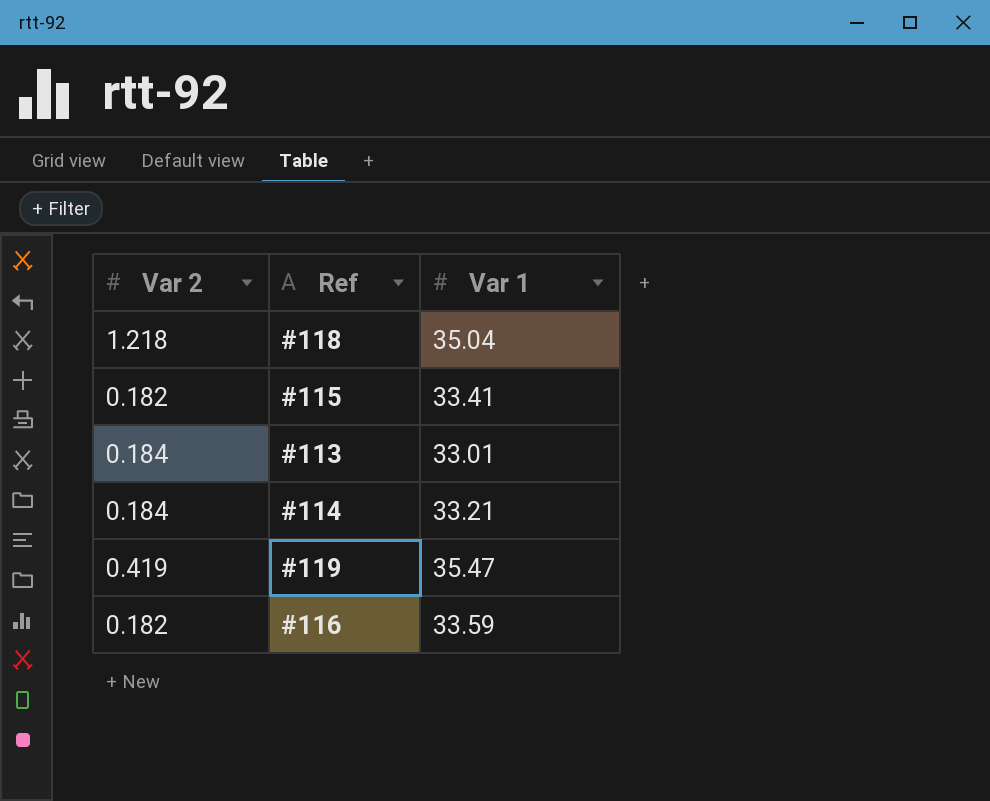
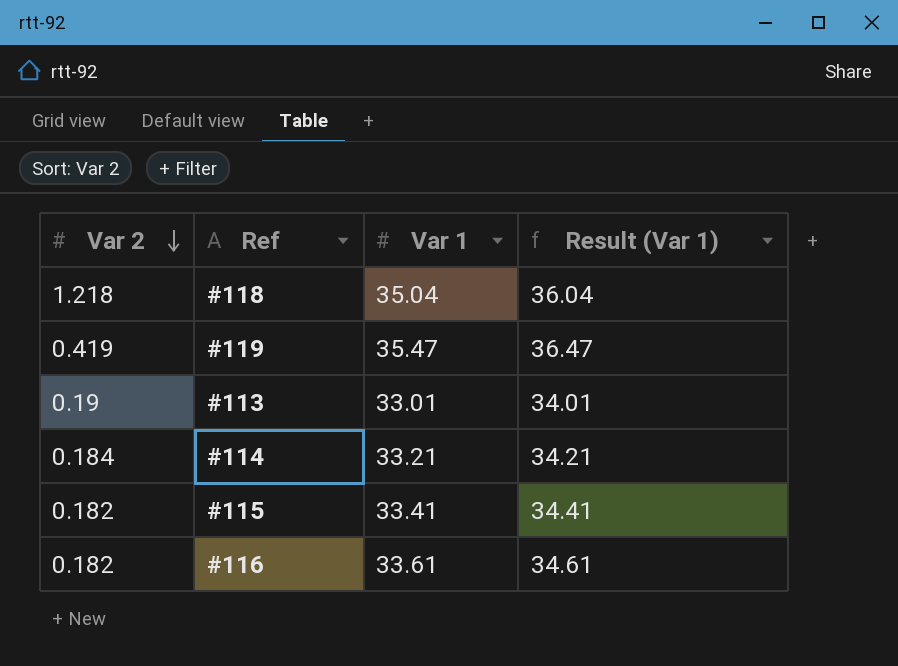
row order: none -> Var 2 descending
column Result (Var 1) | formula: none -> [Var 1] + 1
#113 | Var 2: 0.184 -> 0.19
#116 | Var 1: 33.59 -> 33.61

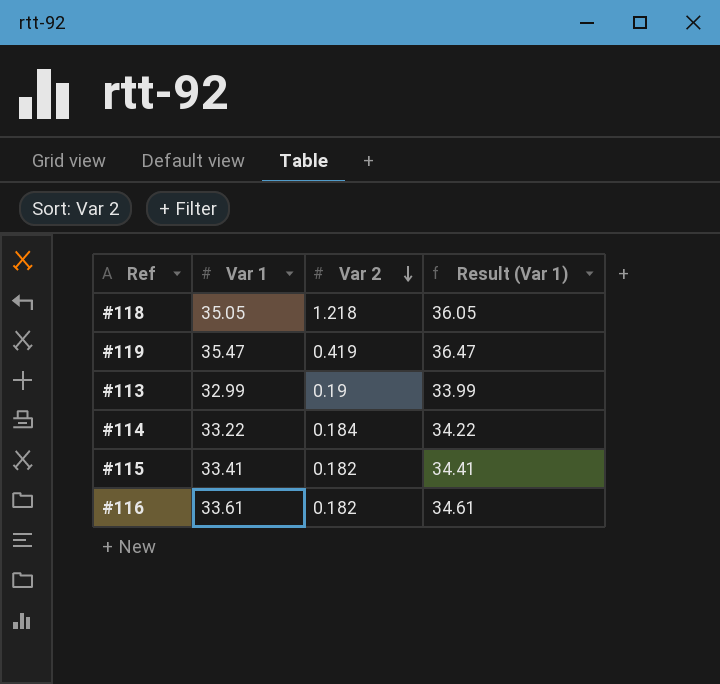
column Var 2 | position: 1 -> 3
#118 | Var 1: 35.04 -> 35.05
#118 | Result (Var 1): 36.04 -> 36.05
#113 | Var 1: 33.01 -> 32.99
#113 | Result (Var 1): 34.01 -> 33.99
#114 | Var 1: 33.21 -> 33.22
#114 | Result (Var 1): 34.21 -> 34.22

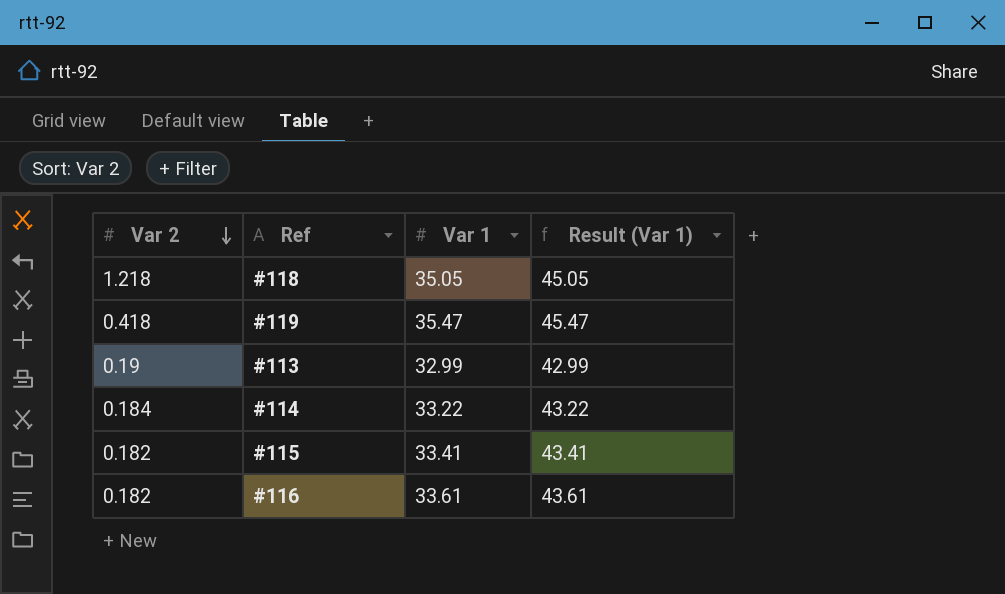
column Var 2 | position: 3 -> 1
column Result (Var 1) | formula: [Var 1] + 1 -> [Var 1] + 10
#119 | Var 2: 0.419 -> 0.418

